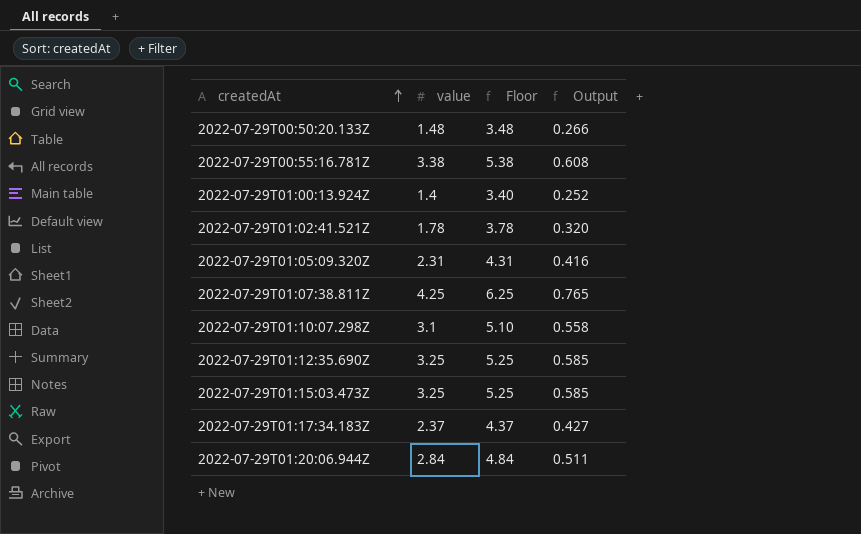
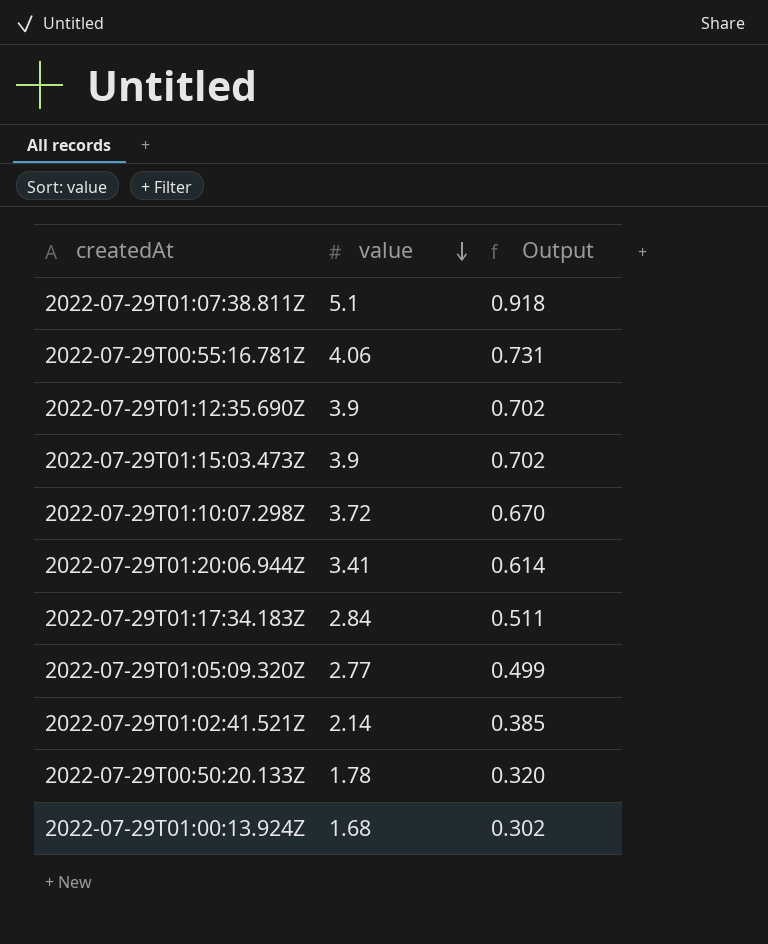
row order: createdAt ascending -> value descending
column Floor | formula: [value] + 2 -> none
2022-07-29T01:07:38.811Z | value: 4.25 -> 5.1
2022-07-29T01:07:38.811Z | Output: 0.765 -> 0.918
2022-07-29T00:55:16.781Z | value: 3.38 -> 4.06
2022-07-29T00:55:16.781Z | Output: 0.608 -> 0.731
2022-07-29T01:12:35.690Z | value: 3.25 -> 3.9
2022-07-29T01:12:35.690Z | Output: 0.585 -> 0.702
2022-07-29T01:15:03.473Z | value: 3.25 -> 3.9
2022-07-29T01:15:03.473Z | Output: 0.585 -> 0.702
2022-07-29T01:10:07.298Z | value: 3.1 -> 3.72
2022-07-29T01:10:07.298Z | Output: 0.558 -> 0.670
2022-07-29T01:20:06.944Z | value: 2.84 -> 3.41
2022-07-29T01:20:06.944Z | Output: 0.511 -> 0.614
2022-07-29T01:17:34.183Z | value: 2.37 -> 2.84
2022-07-29T01:17:34.183Z | Output: 0.427 -> 0.511
2022-07-29T01:05:09.320Z | value: 2.31 -> 2.77
2022-07-29T01:05:09.320Z | Output: 0.416 -> 0.499
2022-07-29T01:02:41.521Z | value: 1.78 -> 2.14
2022-07-29T01:02:41.521Z | Output: 0.320 -> 0.385
2022-07-29T00:50:20.133Z | value: 1.48 -> 1.78
2022-07-29T00:50:20.133Z | Output: 0.266 -> 0.320
2022-07-29T01:00:13.924Z | value: 1.4 -> 1.68
2022-07-29T01:00:13.924Z | Output: 0.252 -> 0.302

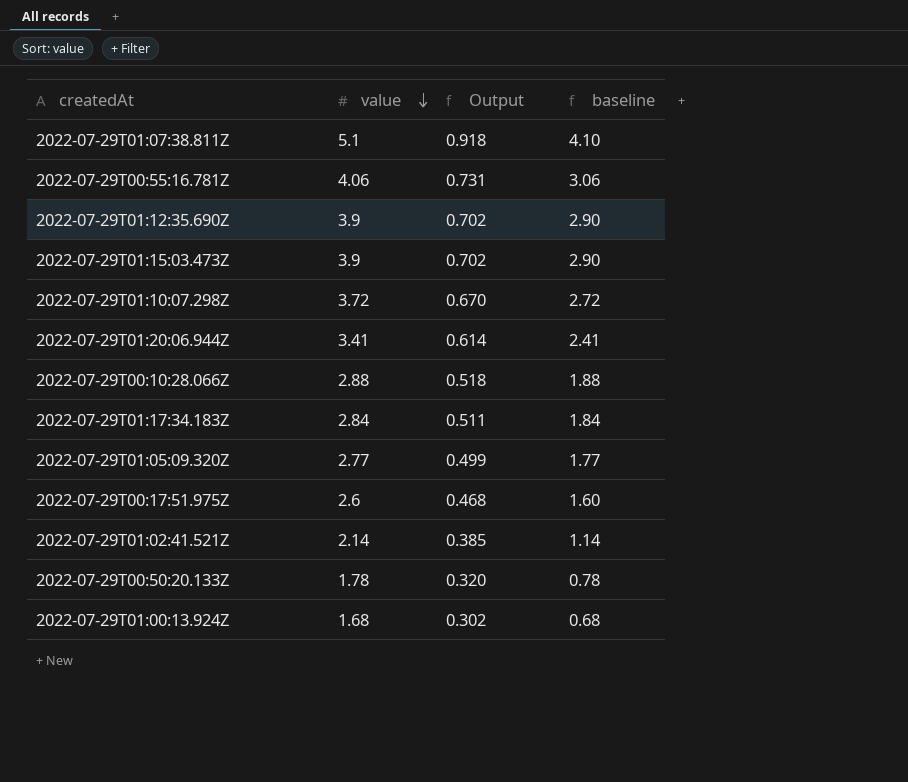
column baseline | formula: none -> [value] - 1
row 2022-07-29T00:10:28.066Z: none -> 2.88 | 0.518 | 1.88
row 2022-07-29T00:17:51.975Z: none -> 2.6 | 0.468 | 1.60

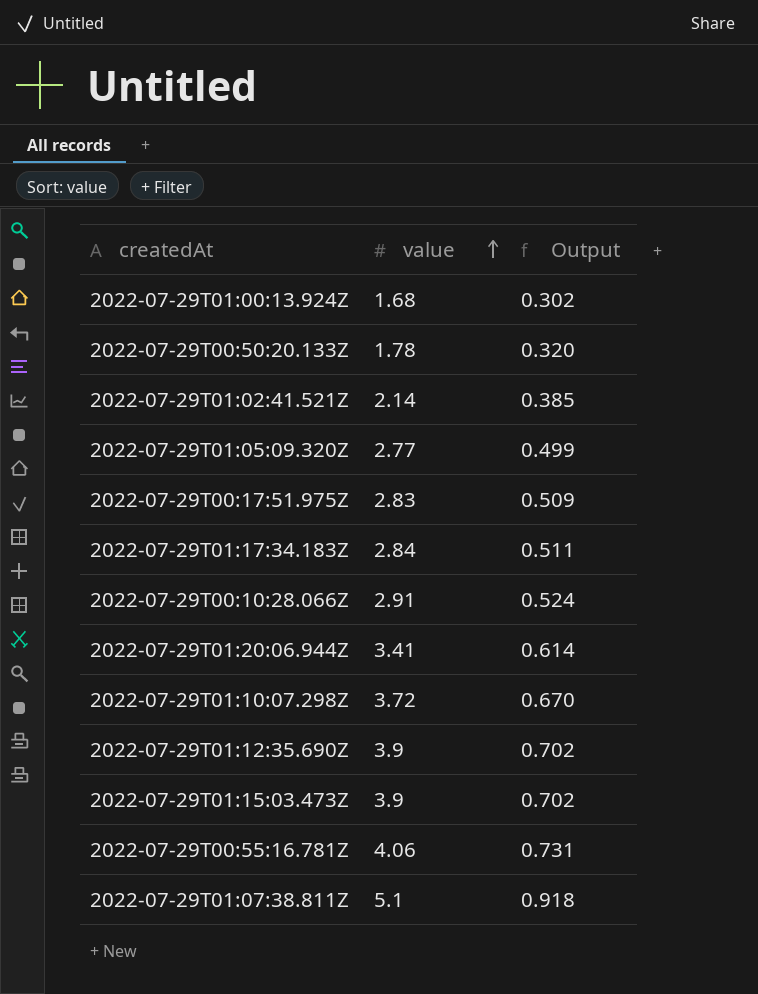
row order: value descending -> value ascending
column baseline | formula: [value] - 1 -> none
2022-07-29T00:17:51.975Z | value: 2.6 -> 2.83
2022-07-29T00:17:51.975Z | Output: 0.468 -> 0.509
2022-07-29T00:10:28.066Z | value: 2.88 -> 2.91
2022-07-29T00:10:28.066Z | Output: 0.518 -> 0.524

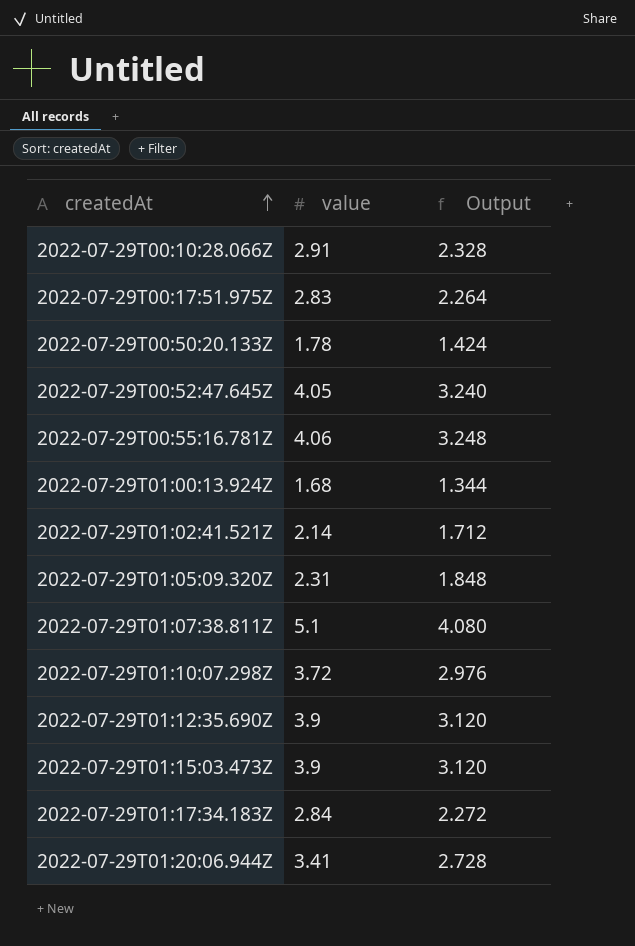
row order: value ascending -> createdAt ascending
column Output | formula: [value] * 0.18 -> [value] * 0.8
row 2022-07-29T00:52:47.645Z: none -> 4.05 | 3.240
2022-07-29T01:05:09.320Z | value: 2.77 -> 2.31

